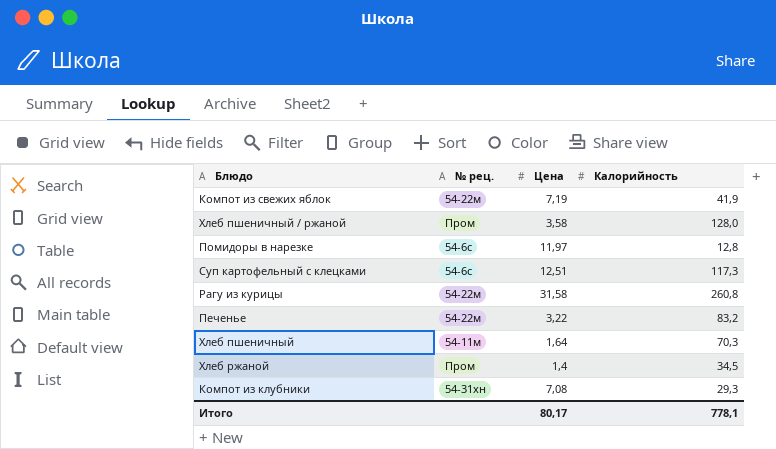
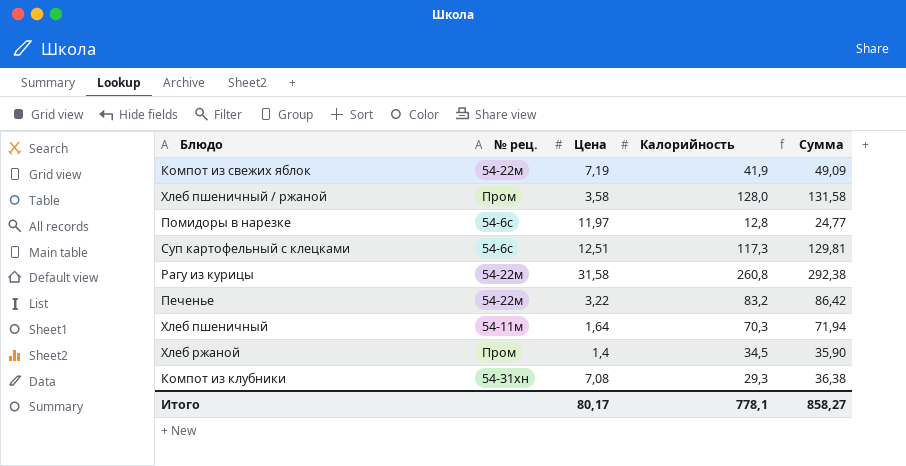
column Сумма | formula: none -> [Цена] + [Калорийность]

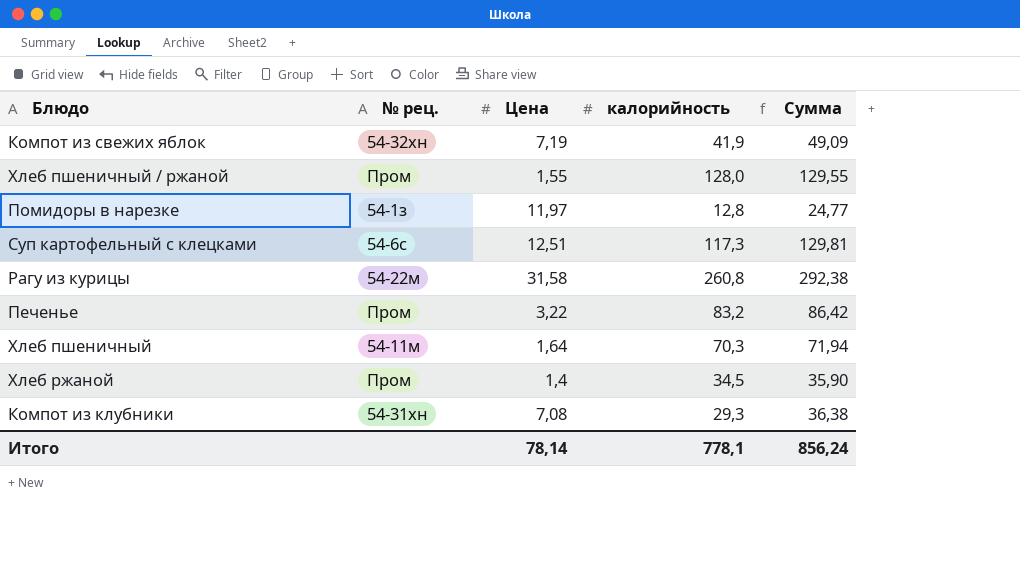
column name: Калорийность -> калорийность
Компот из свежих яблок | № рец.: 54-22м -> 54-32хн
Хлеб пшеничный / ржаной | Цена: 3,58 -> 1,55
Хлеб пшеничный / ржаной | Сумма: 131,58 -> 129,55
Помидоры в нарезке | № рец.: 54-6с -> 54-1з
Печенье | № рец.: 54-22м -> Пром
Итого | Цена: 80,17 -> 78,14
Итого | Сумма: 858,27 -> 856,24

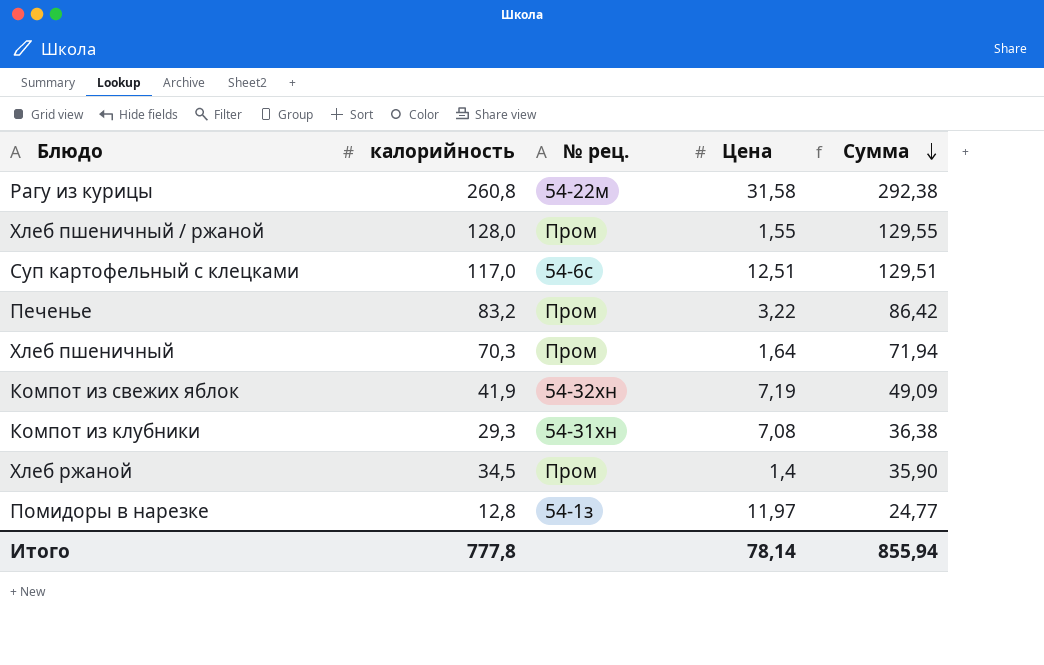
row order: none -> Сумма descending
column калорийность | position: 4 -> 2
Суп картофельный с клецками | калорийность: 117,3 -> 117,0
Суп картофельный с клецками | Сумма: 129,81 -> 129,51
Хлеб пшеничный | № рец.: 54-11м -> Пром
Итого | калорийность: 778,1 -> 777,8
Итого | Сумма: 856,24 -> 855,94

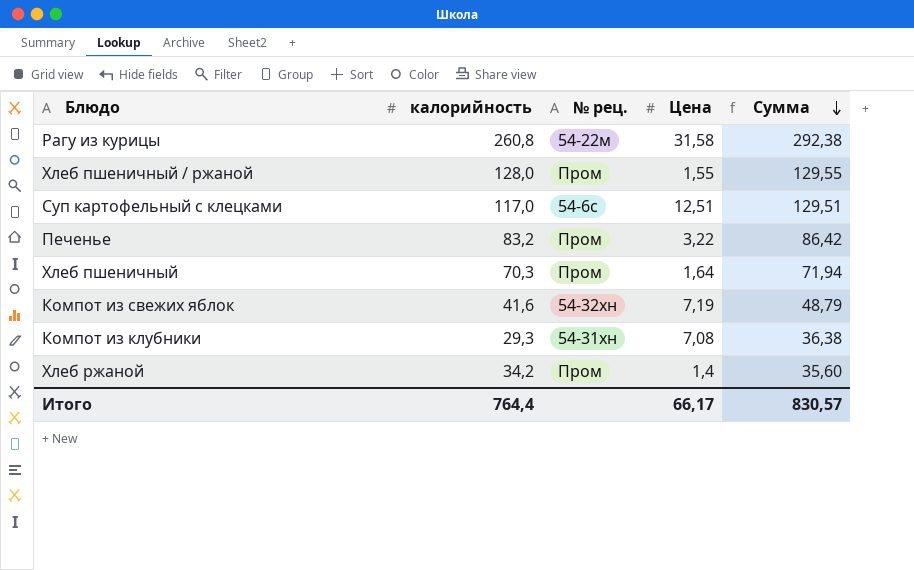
row Помидоры в нарезке: 12,8 | 54-1з | 11,97 | 24,77 -> none
Компот из свежих яблок | калорийность: 41,9 -> 41,6
Компот из свежих яблок | Сумма: 49,09 -> 48,79
Хлеб ржаной | калорийность: 34,5 -> 34,2
Хлеб ржаной | Сумма: 35,90 -> 35,60
Итого | калорийность: 777,8 -> 764,4
Итого | Цена: 78,14 -> 66,17
Итого | Сумма: 855,94 -> 830,57

